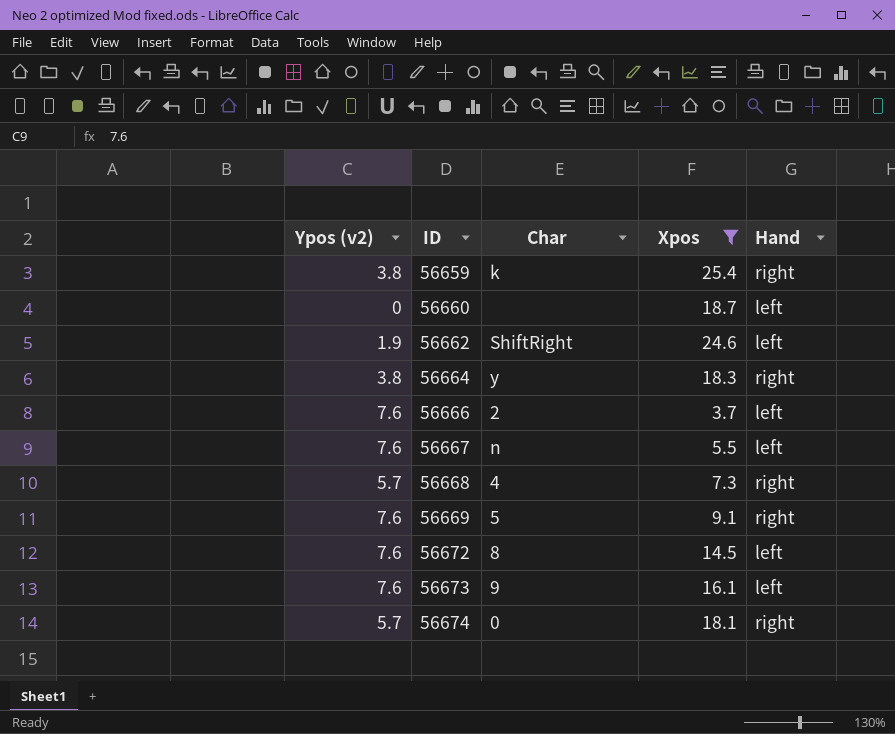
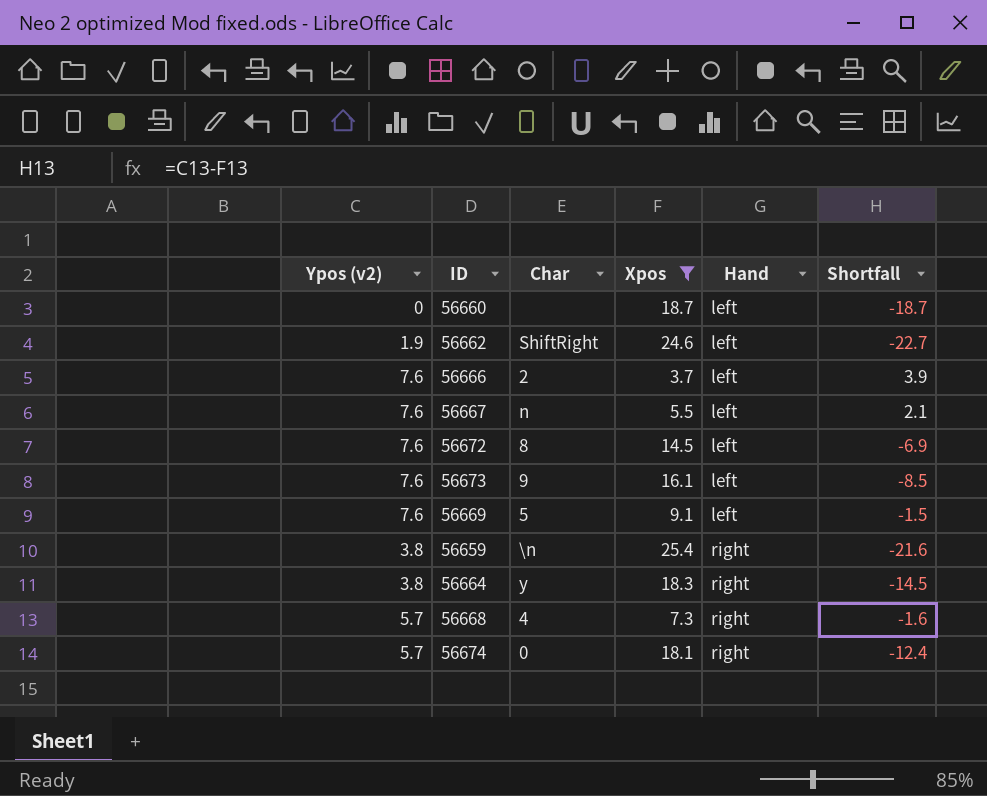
row order: ID ascending -> Hand ascending
column Shortfall | formula: none -> [Ypos (v2)] - [Xpos]
56669 | Hand: right -> left
56659 | Char: k -> \n

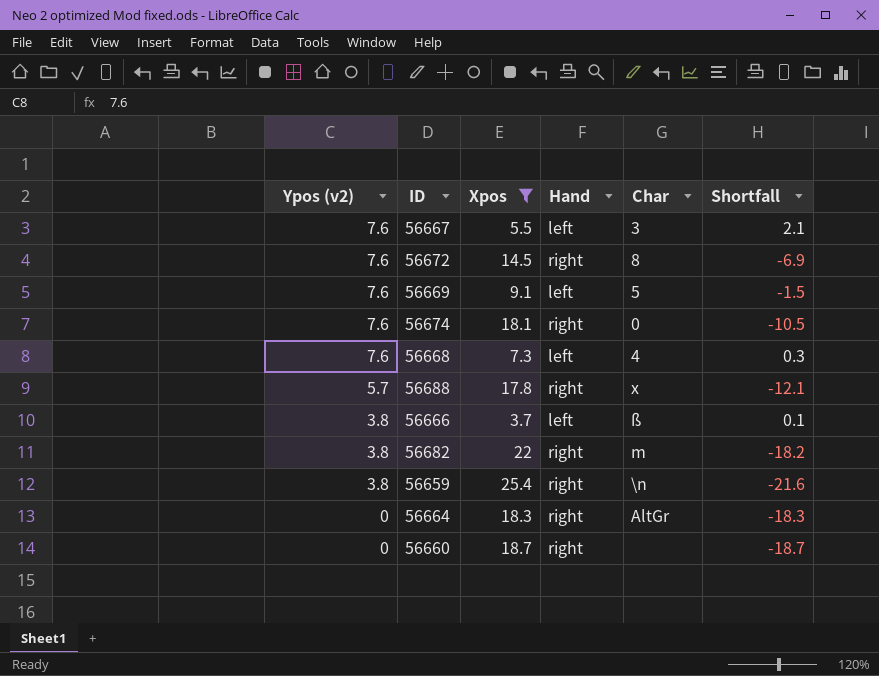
row order: Hand ascending -> Ypos (v2) descending
column Char | position: 3 -> 5
row 56662: 1.9 | ShiftRight | 24.6 | left | -22.7 -> none
row 56673: 7.6 | 9 | 16.1 | left | -8.5 -> none
56667 | Char: n -> 3
56672 | Hand: left -> right
56674 | Ypos (v2): 5.7 -> 7.6
56674 | Shortfall: -12.4 -> -10.5
56668 | Ypos (v2): 5.7 -> 7.6
56668 | Hand: right -> left
56668 | Shortfall: -1.6 -> 0.3
row 56688: none -> 5.7 | 17.8 | right | x | -12.1
56666 | Ypos (v2): 7.6 -> 3.8
56666 | Char: 2 -> ß
56666 | Shortfall: 3.9 -> 0.1
row 56682: none -> 3.8 | 22 | right | m | -18.2
56664 | Ypos (v2): 3.8 -> 0
56664 | Char: y -> AltGr
56664 | Shortfall: -14.5 -> -18.3
56660 | Hand: left -> right

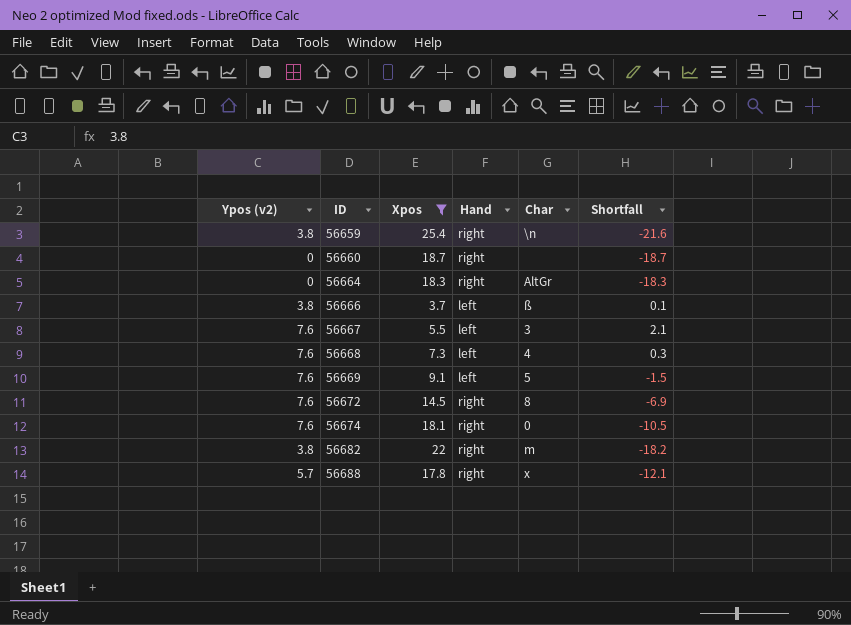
row order: Ypos (v2) descending -> ID ascending

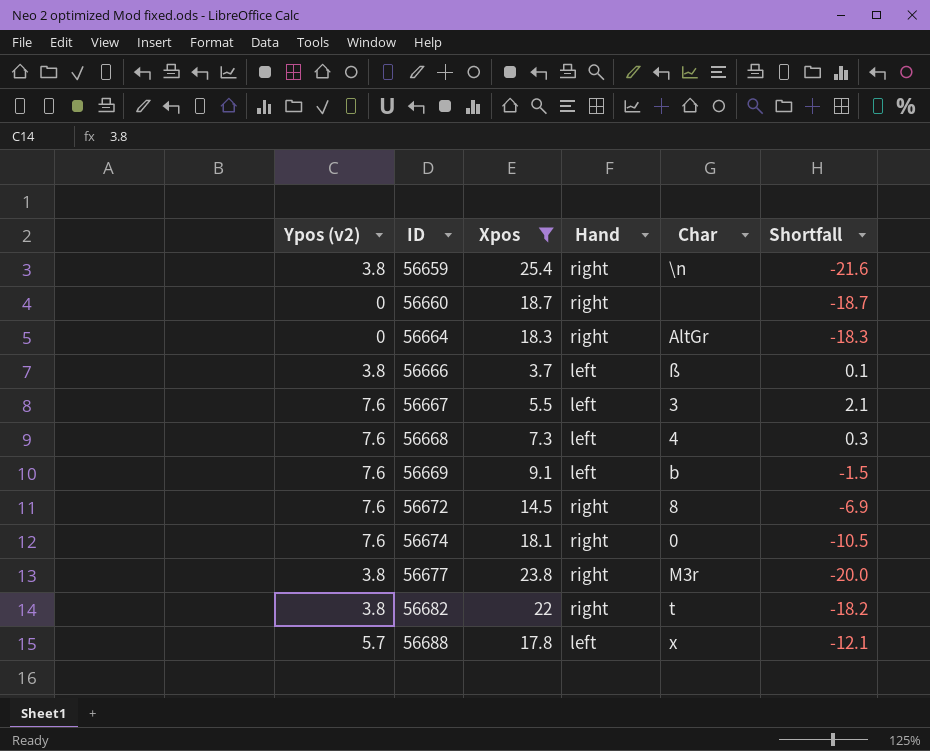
56669 | Char: 5 -> b
row 56677: none -> 3.8 | 23.8 | right | M3r | -20.0
56682 | Char: m -> t
56688 | Hand: right -> left

